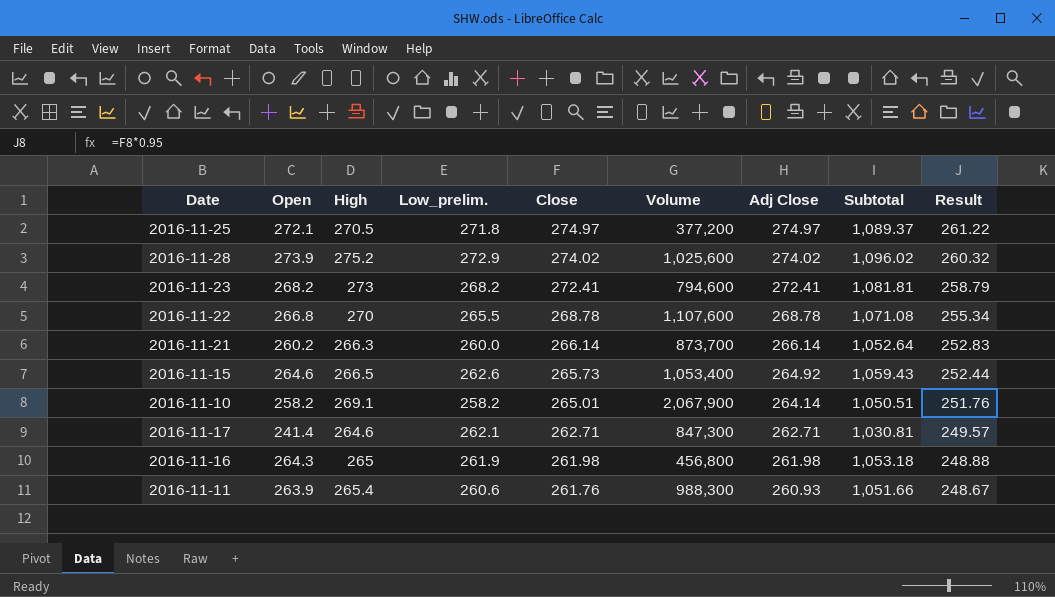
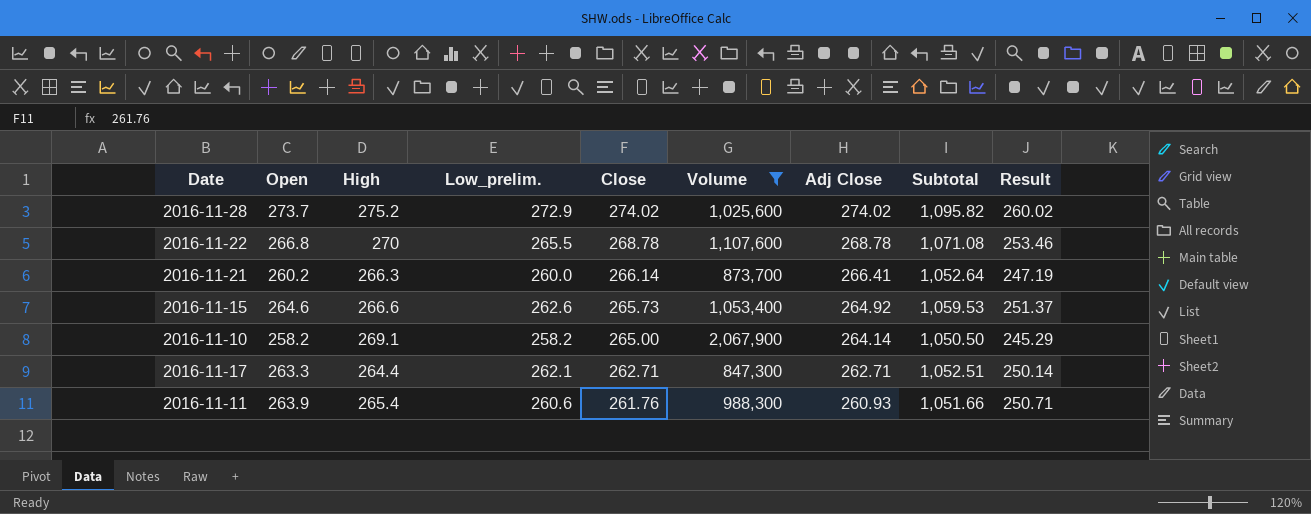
filter: none -> Volume >= 847,300
column Result | formula: [Close] * 0.95 -> [Open] * 0.95
2016-11-28 | Open: 273.9 -> 273.7
2016-11-28 | Subtotal: 1,096.02 -> 1,095.82
2016-11-21 | Adj Close: 266.14 -> 266.41
2016-11-15 | High: 266.5 -> 266.6
2016-11-15 | Subtotal: 1,059.43 -> 1,059.53
2016-11-10 | Close: 265.01 -> 265.00
2016-11-10 | Subtotal: 1,050.51 -> 1,050.50
2016-11-17 | Open: 241.4 -> 263.3
2016-11-17 | High: 264.6 -> 264.4
2016-11-17 | Subtotal: 1,030.81 -> 1,052.51

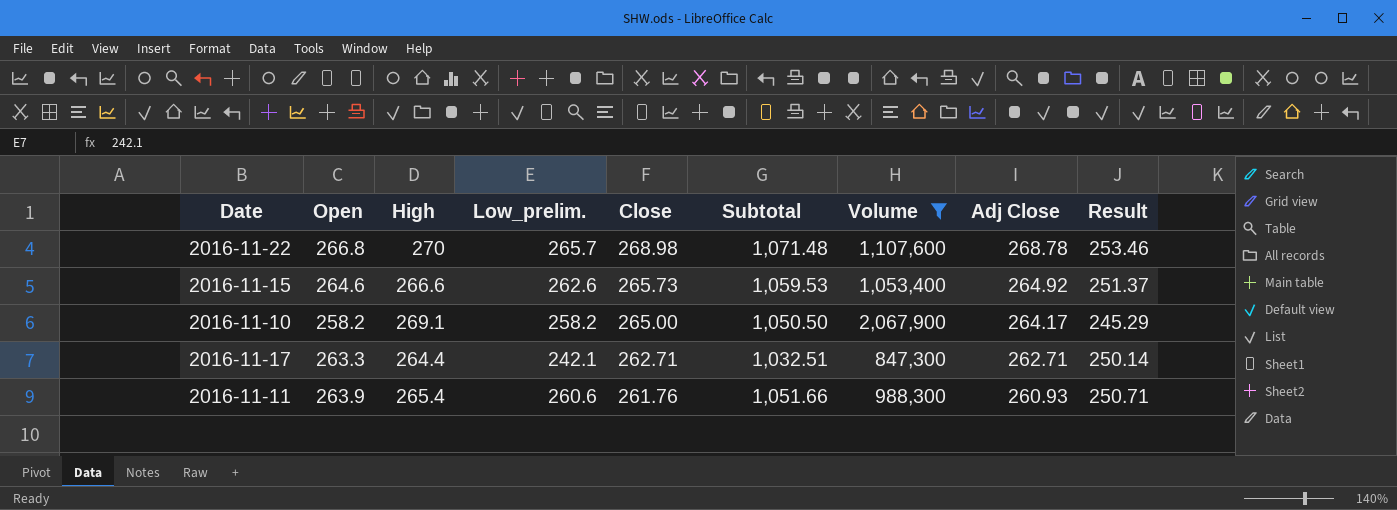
column Subtotal | position: 8 -> 6
row 2016-11-28: 273.7 | 275.2 | 272.9 | 274.02 | 1,025,600 | 274.02 | 1,095.82 | 260.02 -> none
row 2016-11-21: 260.2 | 266.3 | 260.0 | 266.14 | 873,700 | 266.41 | 1,052.64 | 247.19 -> none
2016-11-22 | Low_prelim.: 265.5 -> 265.7
2016-11-22 | Close: 268.78 -> 268.98
2016-11-22 | Subtotal: 1,071.08 -> 1,071.48
2016-11-10 | Adj Close: 264.14 -> 264.17
2016-11-17 | Low_prelim.: 262.1 -> 242.1
2016-11-17 | Subtotal: 1,052.51 -> 1,032.51

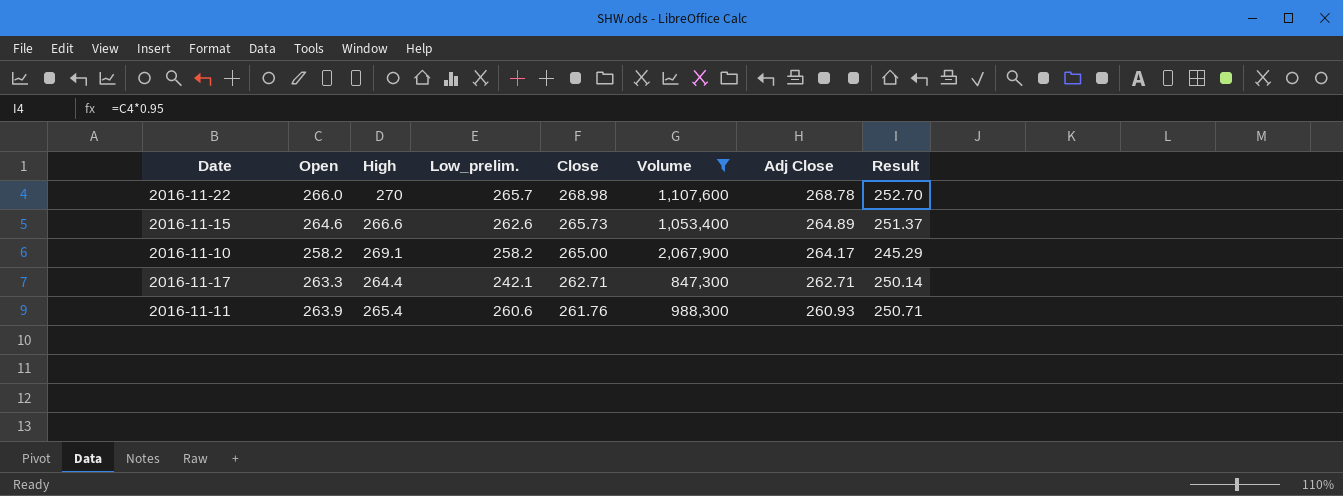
column Subtotal | formula: [Open] + [High] + [Low_prelim.] + [Close] -> none
2016-11-22 | Open: 266.8 -> 266.0
2016-11-22 | Result: 253.46 -> 252.70
2016-11-15 | Adj Close: 264.92 -> 264.89

